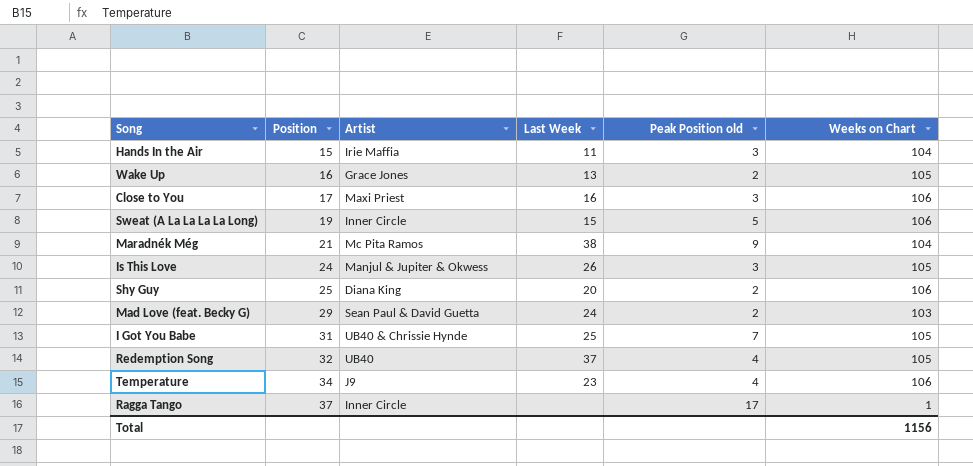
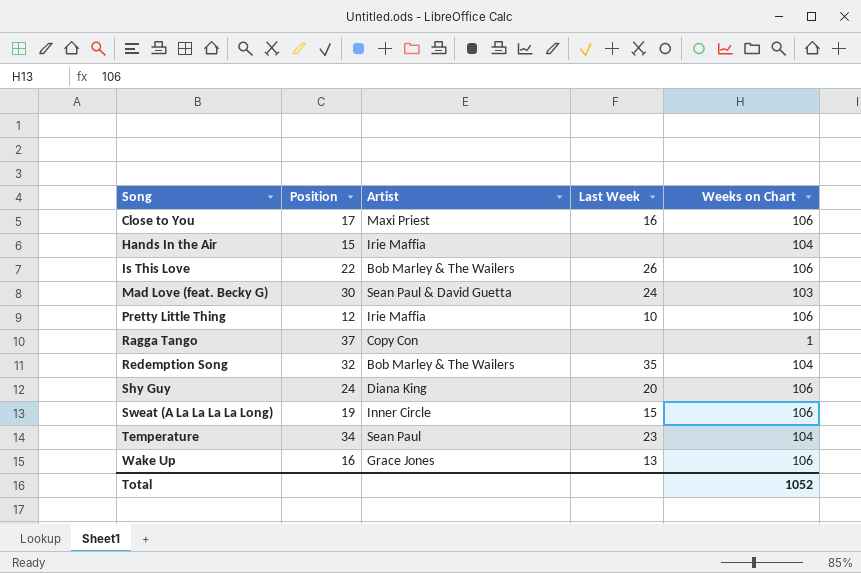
row order: Position ascending -> Song ascending
column Peak Position old | position: 5 -> none
row Maradnék Még: 21 | Mc Pita Ramos | 38 | 9 | 104 -> none
row I Got You Babe: 31 | UB40 & Chrissie Hynde | 25 | 7 | 105 -> none
Hands In the Air | Last Week: 11 -> none
Is This Love | Position: 24 -> 22
Is This Love | Artist: Manjul & Jupiter & Okwess -> Bob Marley & The Wailers
Is This Love | Weeks on Chart: 105 -> 106
Mad Love (feat. Becky G) | Position: 29 -> 30
row Pretty Little Thing: none -> 12 | Irie Maffia | 10 | 106
Ragga Tango | Artist: Inner Circle -> Copy Con
Redemption Song | Artist: UB40 -> Bob Marley & The Wailers
Redemption Song | Last Week: 37 -> 35
Redemption Song | Weeks on Chart: 105 -> 104
Shy Guy | Position: 25 -> 24
Temperature | Artist: J9 -> Sean Paul
Temperature | Weeks on Chart: 106 -> 104
Wake Up | Weeks on Chart: 105 -> 106
Total | Weeks on Chart: 1156 -> 1052

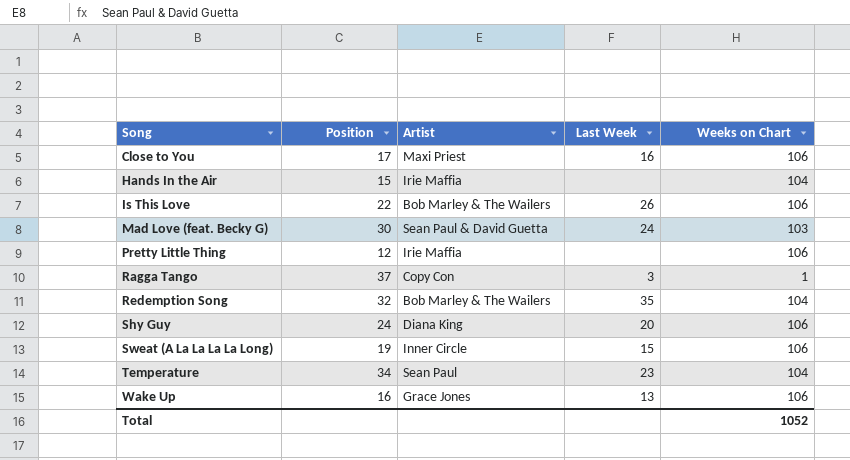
Pretty Little Thing | Last Week: 10 -> none
Ragga Tango | Last Week: none -> 3

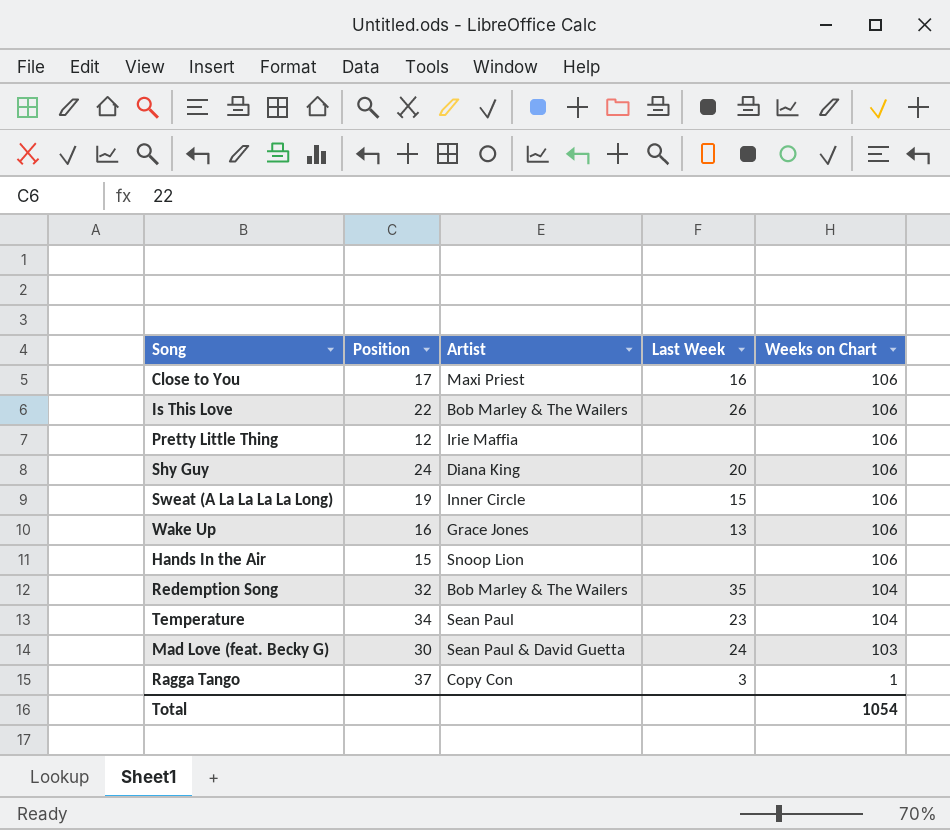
row order: Song ascending -> Weeks on Chart descending
Hands In the Air | Artist: Irie Maffia -> Snoop Lion
Hands In the Air | Weeks on Chart: 104 -> 106
Total | Weeks on Chart: 1052 -> 1054

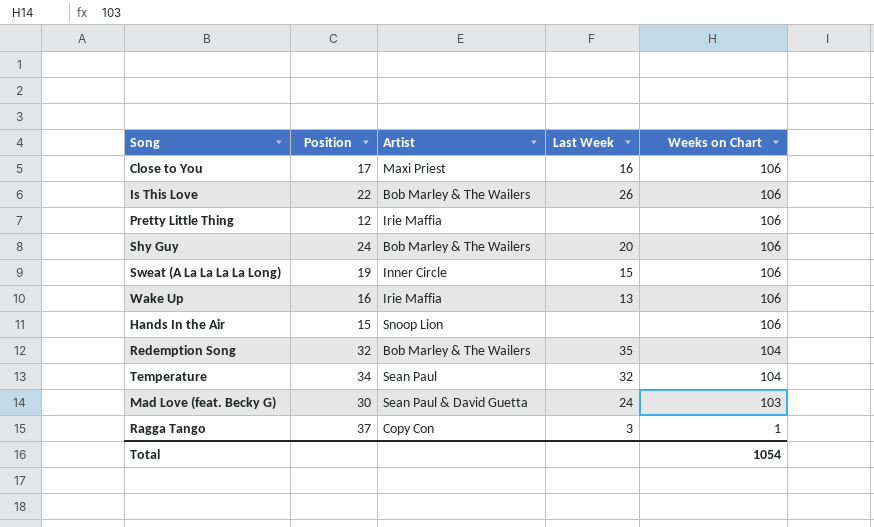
Shy Guy | Artist: Diana King -> Bob Marley & The Wailers
Wake Up | Artist: Grace Jones -> Irie Maffia
Temperature | Last Week: 23 -> 32

